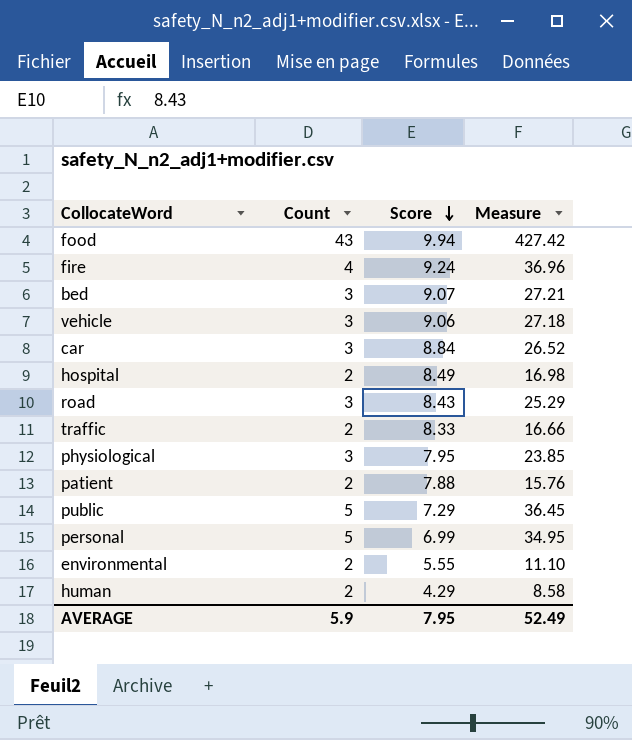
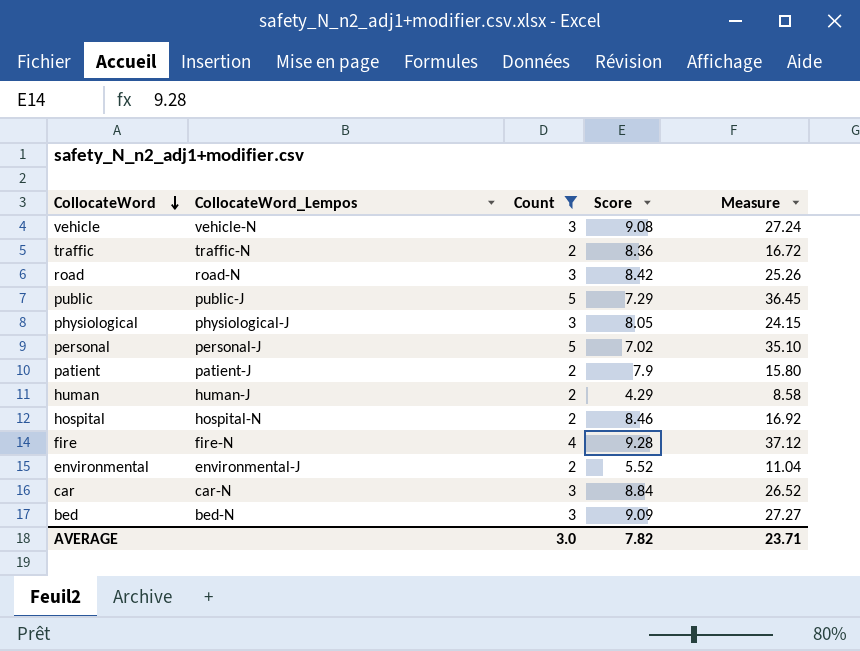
filter: none -> Count != 43
row order: Score descending -> CollocateWord descending
column CollocateWord_Lempos | position: none -> 2
vehicle | Score: 9.06 -> 9.08
vehicle | Measure: 27.18 -> 27.24
traffic | Score: 8.33 -> 8.36
traffic | Measure: 16.66 -> 16.72
road | Score: 8.43 -> 8.42
road | Measure: 25.29 -> 25.26
physiological | Score: 7.95 -> 8.05
physiological | Measure: 23.85 -> 24.15
personal | Score: 6.99 -> 7.02
personal | Measure: 34.95 -> 35.10
patient | Score: 7.88 -> 7.9
patient | Measure: 15.76 -> 15.80
hospital | Score: 8.49 -> 8.46
hospital | Measure: 16.98 -> 16.92
fire | Score: 9.24 -> 9.28
fire | Measure: 36.96 -> 37.12
environmental | Score: 5.55 -> 5.52
environmental | Measure: 11.10 -> 11.04
bed | Score: 9.07 -> 9.09
bed | Measure: 27.21 -> 27.27
AVERAGE | Count: 5.9 -> 3.0
AVERAGE | Score: 7.95 -> 7.82
AVERAGE | Measure: 52.49 -> 23.71

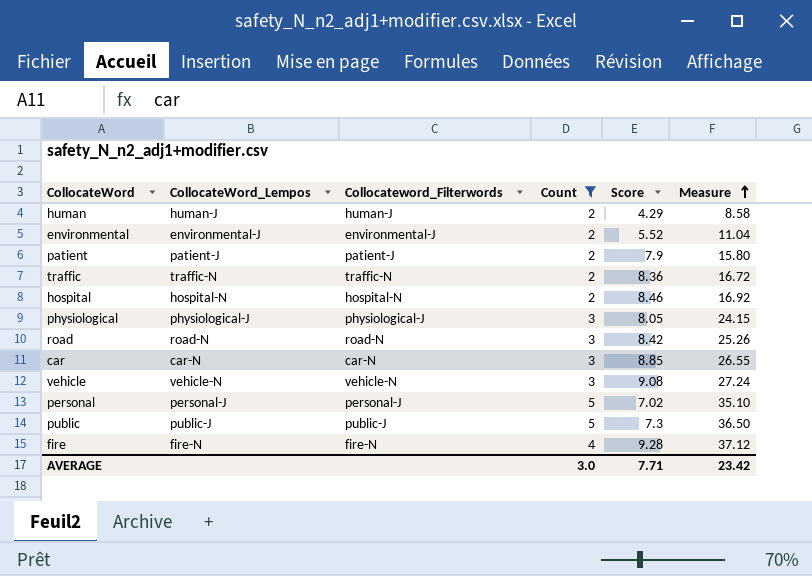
row order: CollocateWord descending -> Measure ascending
column Collocateword_Filterwords | position: none -> 3
row bed: bed-N | 3 | 9.09 | 27.27 -> none
car | Score: 8.84 -> 8.85
car | Measure: 26.52 -> 26.55
public | Score: 7.29 -> 7.3
public | Measure: 36.45 -> 36.50
AVERAGE | Score: 7.82 -> 7.71
AVERAGE | Measure: 23.71 -> 23.42

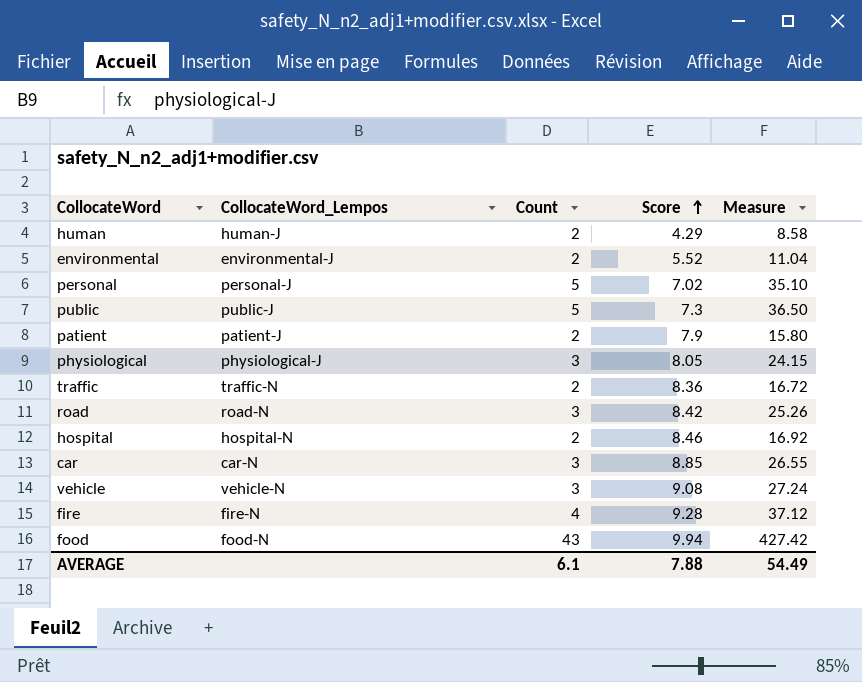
filter: Count != 43 -> none
row order: Measure ascending -> Score ascending
column Collocateword_Filterwords | position: 3 -> none
AVERAGE | Count: 3.0 -> 6.1
AVERAGE | Score: 7.71 -> 7.88
AVERAGE | Measure: 23.42 -> 54.49

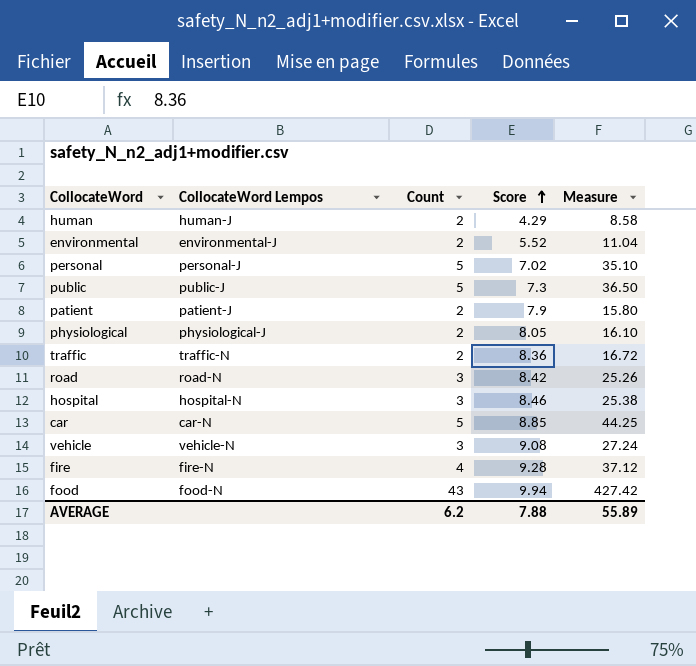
column name: CollocateWord_Lempos -> CollocateWord Lempos
physiological | Count: 3 -> 2
physiological | Measure: 24.15 -> 16.10
hospital | Count: 2 -> 3
hospital | Measure: 16.92 -> 25.38
car | Count: 3 -> 5
car | Measure: 26.55 -> 44.25
AVERAGE | Count: 6.1 -> 6.2
AVERAGE | Measure: 54.49 -> 55.89

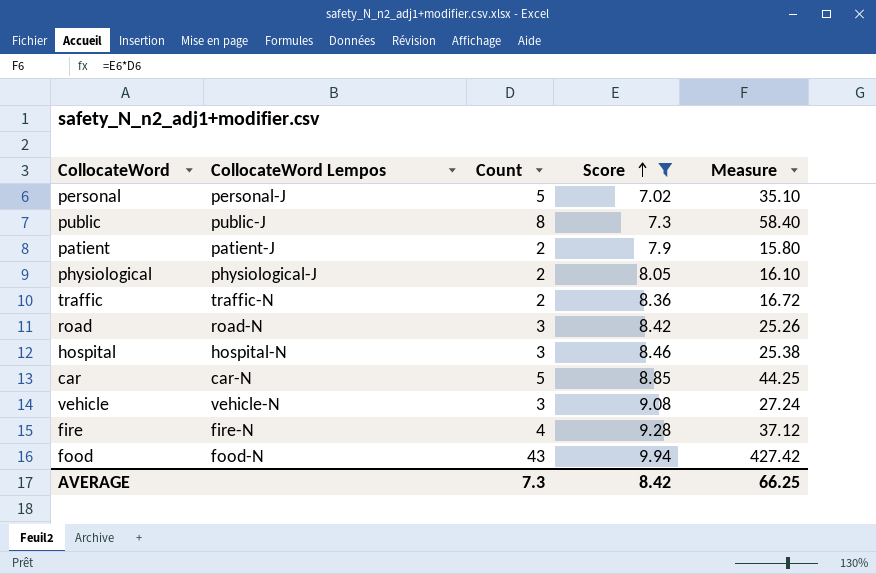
filter: none -> Score >= 7.02
public | Count: 5 -> 8
public | Measure: 36.50 -> 58.40
AVERAGE | Count: 6.2 -> 7.3
AVERAGE | Score: 7.88 -> 8.42
AVERAGE | Measure: 55.89 -> 66.25

